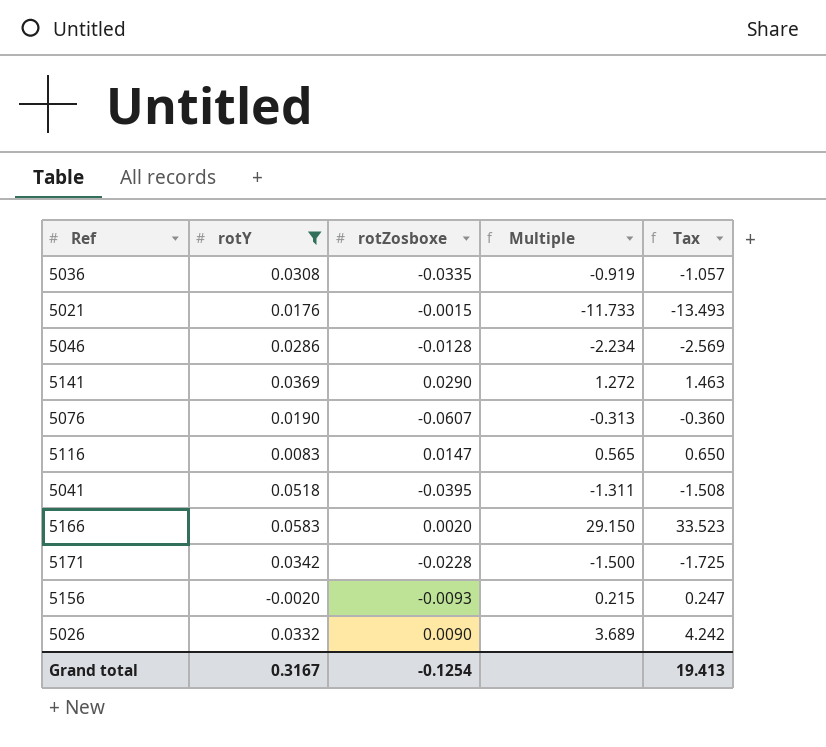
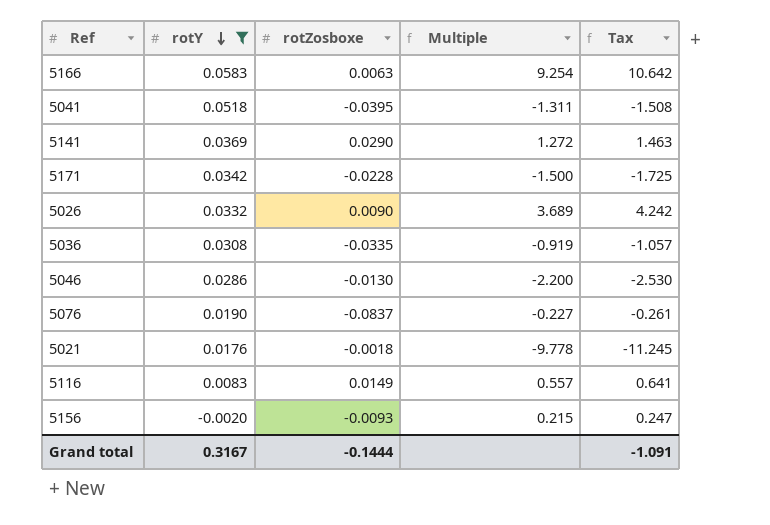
row order: none -> rotY descending
5166 | rotZosboxe: 0.0020 -> 0.0063
5166 | Multiple: 29.150 -> 9.254
5166 | Tax: 33.523 -> 10.642
5046 | rotZosboxe: -0.0128 -> -0.0130
5046 | Multiple: -2.234 -> -2.200
5046 | Tax: -2.569 -> -2.530
5076 | rotZosboxe: -0.0607 -> -0.0837
5076 | Multiple: -0.313 -> -0.227
5076 | Tax: -0.360 -> -0.261
5021 | rotZosboxe: -0.0015 -> -0.0018
5021 | Multiple: -11.733 -> -9.778
5021 | Tax: -13.493 -> -11.245
5116 | rotZosboxe: 0.0147 -> 0.0149
5116 | Multiple: 0.565 -> 0.557
5116 | Tax: 0.650 -> 0.641
Grand total | rotZosboxe: -0.1254 -> -0.1444
Grand total | Tax: 19.413 -> -1.091

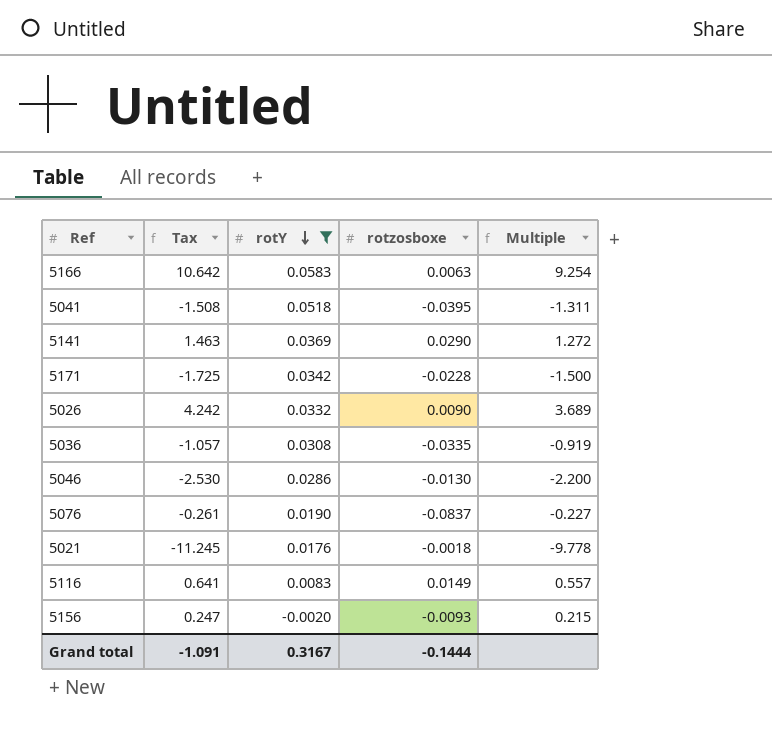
column Tax | position: 5 -> 2
column name: rotZosboxe -> rotzosboxe

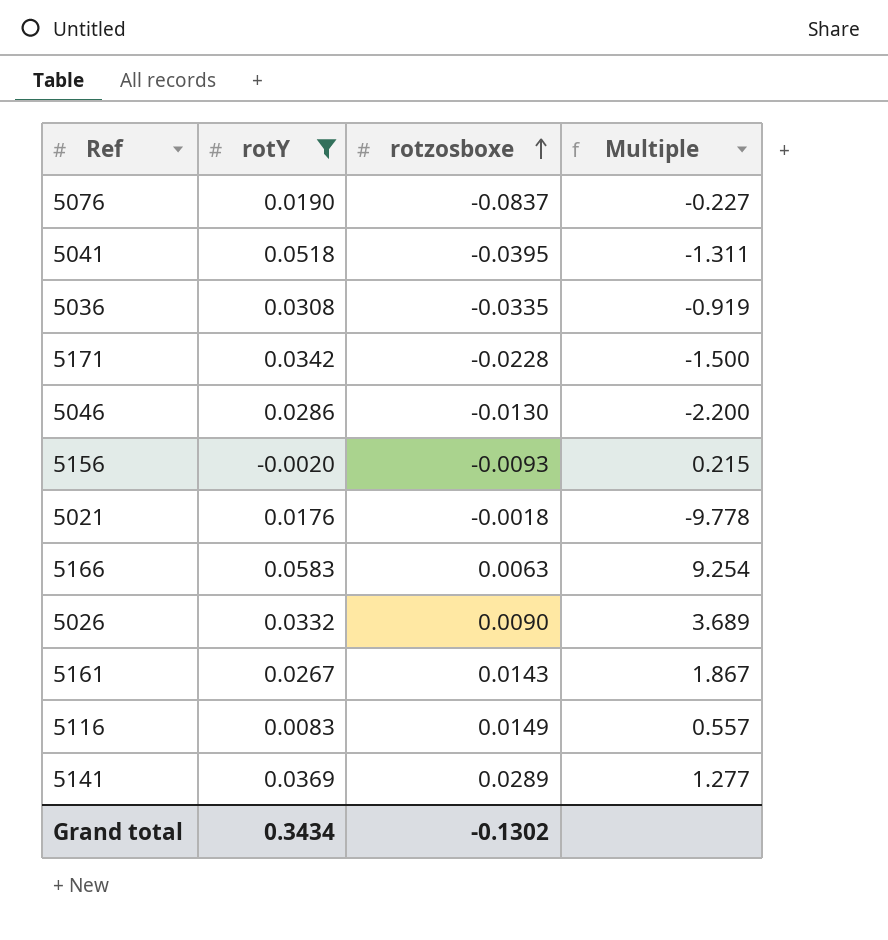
row order: rotY descending -> rotzosboxe ascending
column Tax | formula: [Multiple] * 1.15 -> none
row 5161: none -> 0.0267 | 0.0143 | 1.867
5141 | rotzosboxe: 0.0290 -> 0.0289
5141 | Multiple: 1.272 -> 1.277
Grand total | rotY: 0.3167 -> 0.3434
Grand total | rotzosboxe: -0.1444 -> -0.1302

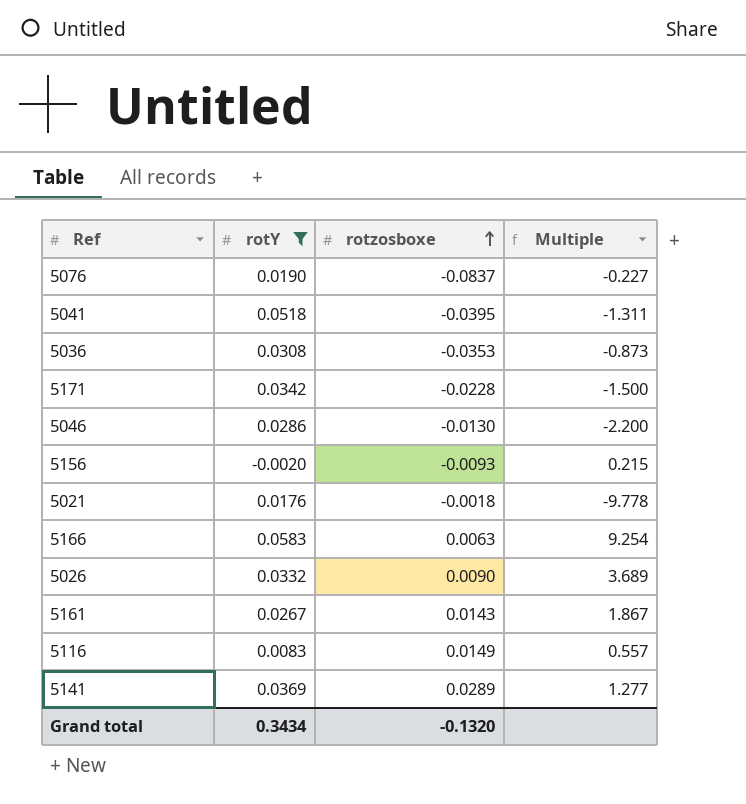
5036 | rotzosboxe: -0.0335 -> -0.0353
5036 | Multiple: -0.919 -> -0.873
Grand total | rotzosboxe: -0.1302 -> -0.1320

